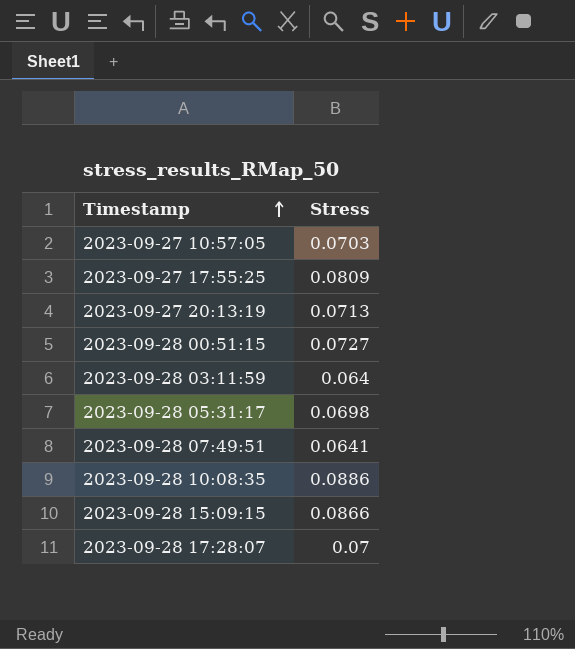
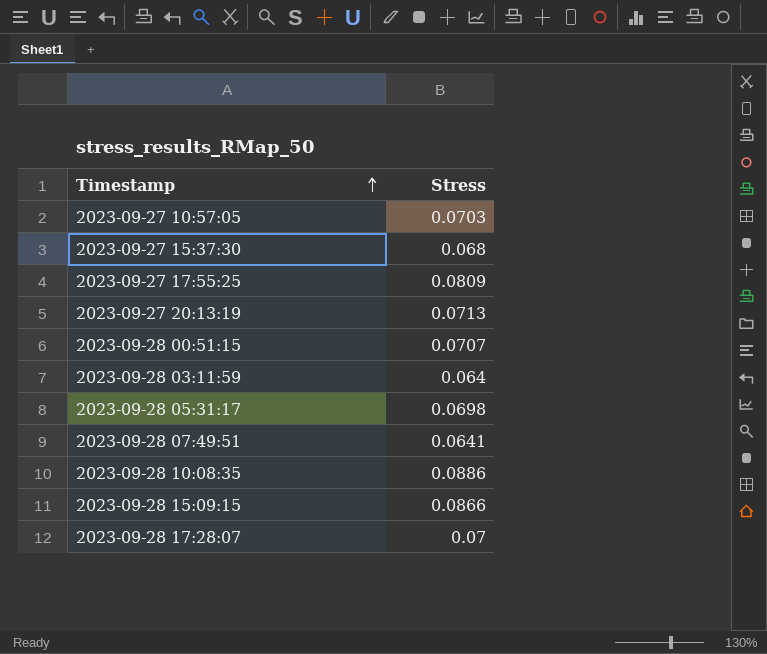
row 2023-09-27 15:37:30: none -> 0.068
2023-09-28 00:51:15 | Stress: 0.0727 -> 0.0707

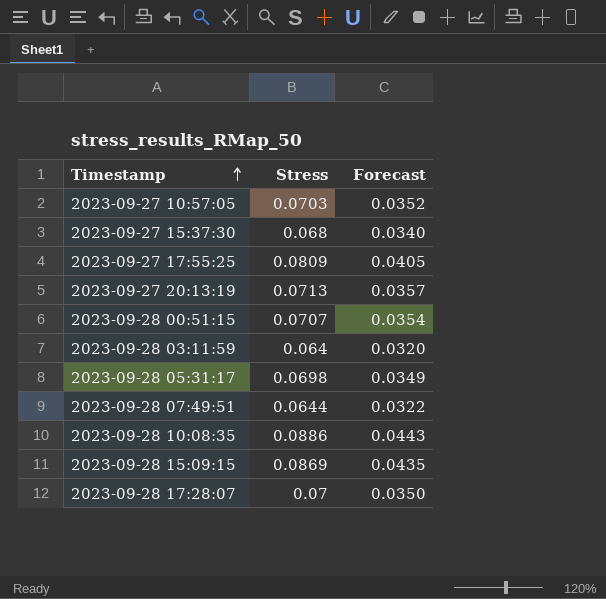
column Forecast | formula: none -> [Stress] * 0.5
2023-09-28 07:49:51 | Stress: 0.0641 -> 0.0644
2023-09-28 15:09:15 | Stress: 0.0866 -> 0.0869

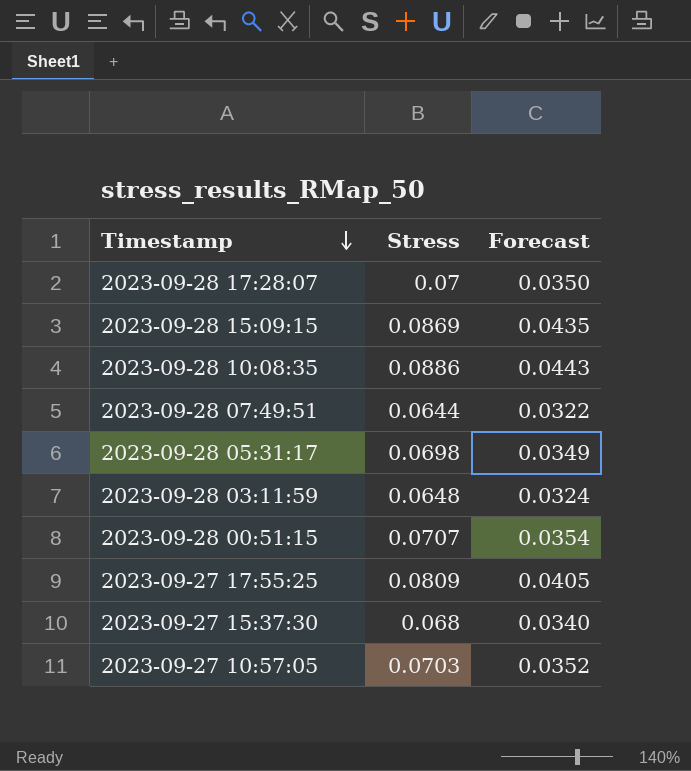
row order: Timestamp ascending -> Timestamp descending
row 2023-09-27 20:13:19: 0.0713 | 0.0357 -> none
2023-09-28 03:11:59 | Stress: 0.064 -> 0.0648
2023-09-28 03:11:59 | Forecast: 0.0320 -> 0.0324

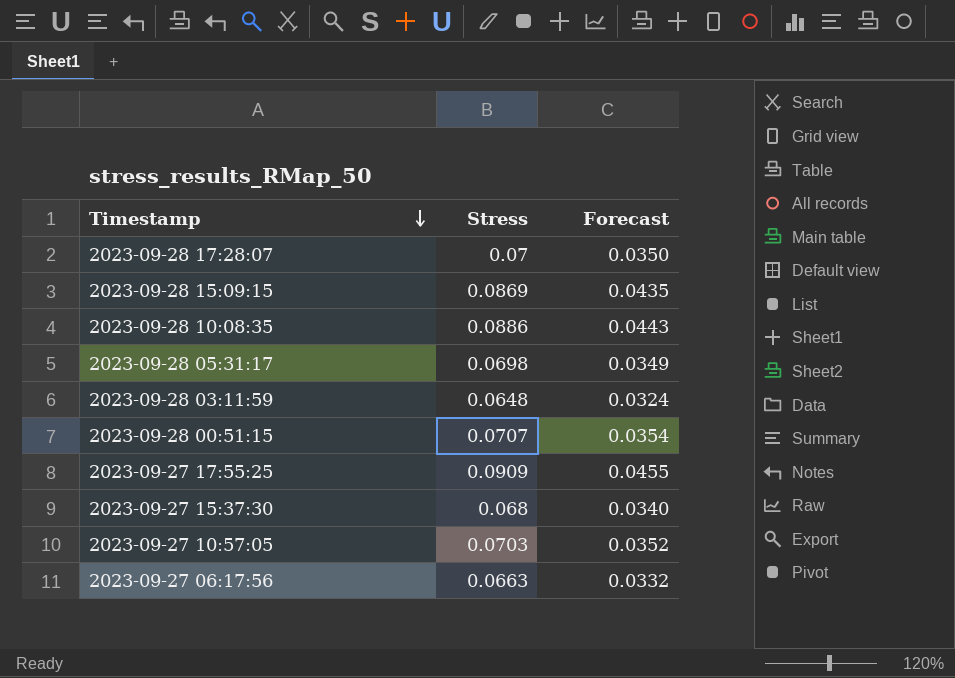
row 2023-09-28 07:49:51: 0.0644 | 0.0322 -> none
2023-09-27 17:55:25 | Stress: 0.0809 -> 0.0909
2023-09-27 17:55:25 | Forecast: 0.0405 -> 0.0455
row 2023-09-27 06:17:56: none -> 0.0663 | 0.0332

